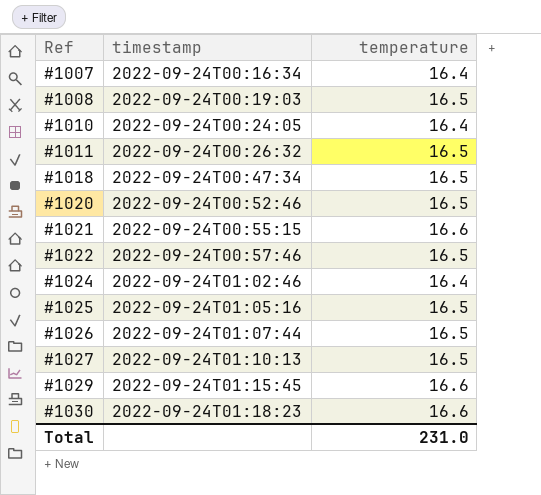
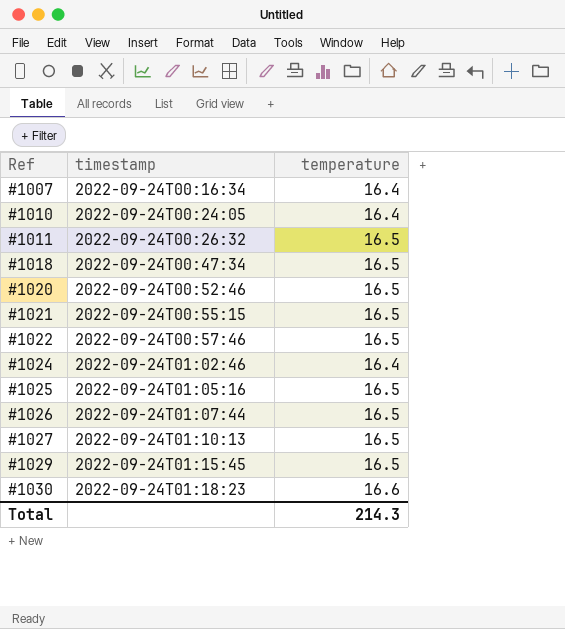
row #1008: 2022-09-24T00:19:03 | 16.5 -> none
#1021 | temperature: 16.6 -> 16.5
#1029 | temperature: 16.6 -> 16.5
Total | temperature: 231.0 -> 214.3

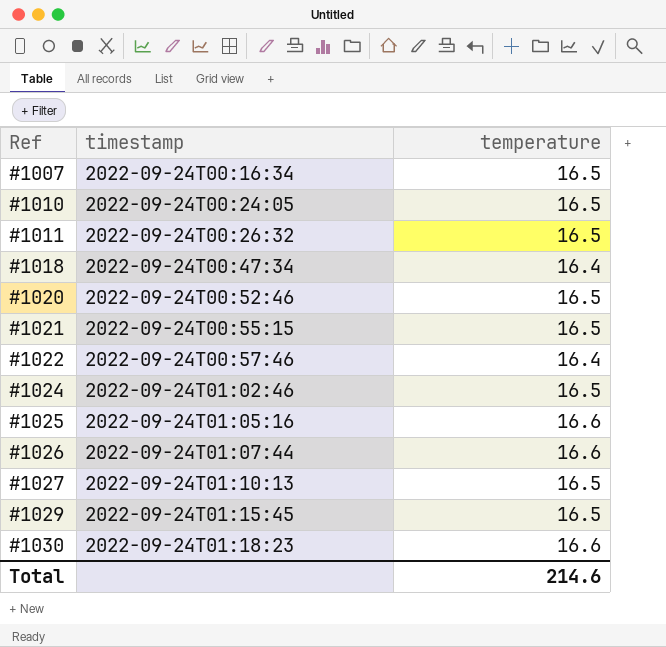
#1007 | temperature: 16.4 -> 16.5
#1010 | temperature: 16.4 -> 16.5
#1018 | temperature: 16.5 -> 16.4
#1022 | temperature: 16.5 -> 16.4
#1024 | temperature: 16.4 -> 16.5
#1025 | temperature: 16.5 -> 16.6
#1026 | temperature: 16.5 -> 16.6
Total | temperature: 214.3 -> 214.6

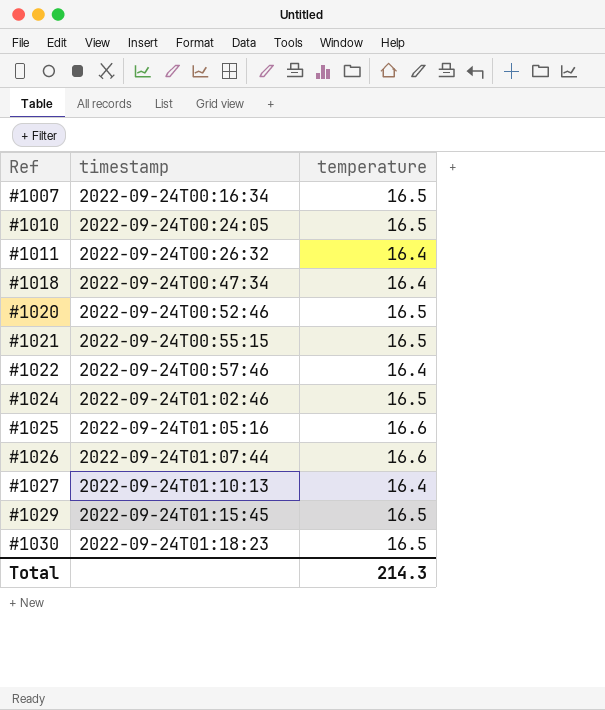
#1011 | temperature: 16.5 -> 16.4
#1027 | temperature: 16.5 -> 16.4
#1030 | temperature: 16.6 -> 16.5
Total | temperature: 214.6 -> 214.3

